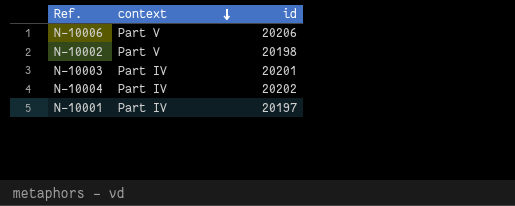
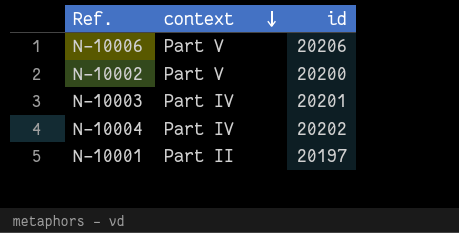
N-10002 | id: 20198 -> 20200
N-10001 | context: Part IV -> Part II

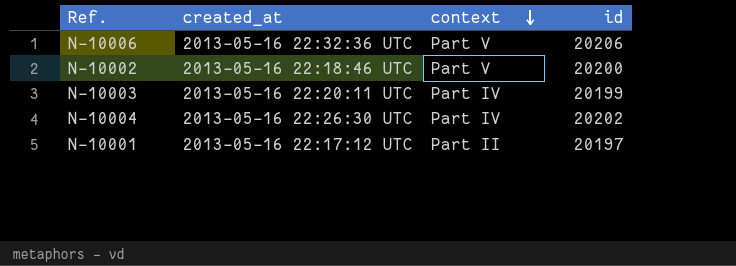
column created_at | position: none -> 2
N-10003 | id: 20201 -> 20199

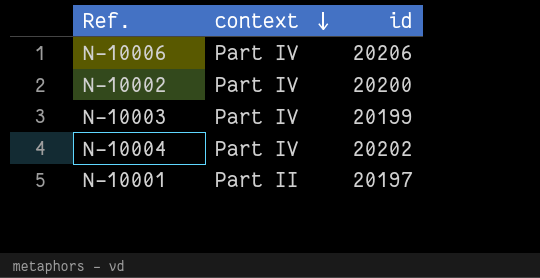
column created_at | position: 2 -> none
N-10006 | context: Part V -> Part IV
N-10002 | context: Part V -> Part IV

